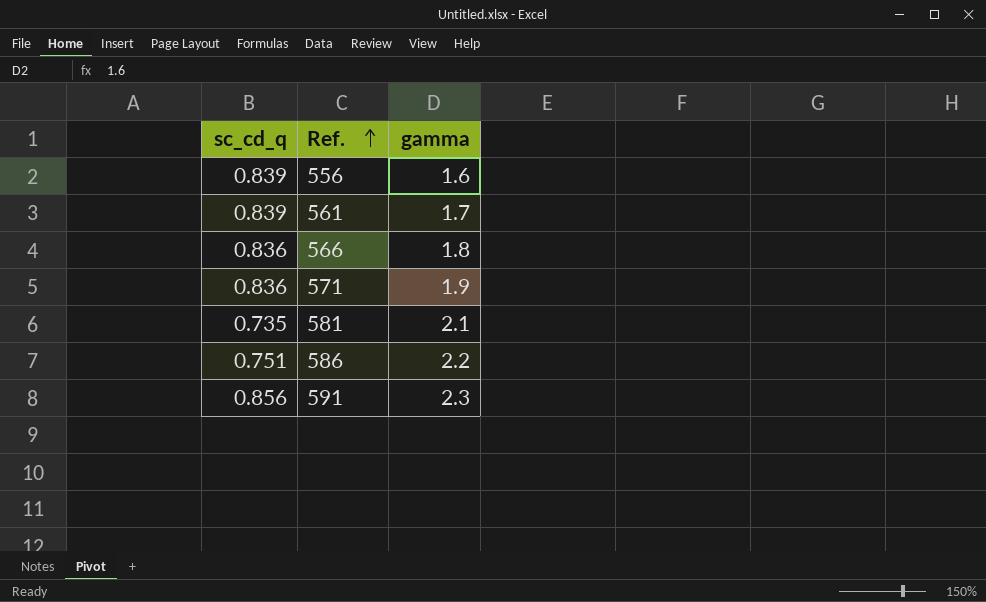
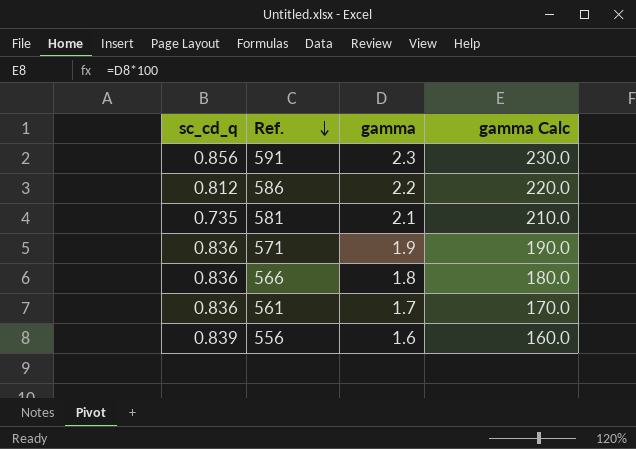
row order: Ref. ascending -> Ref. descending
column gamma Calc | formula: none -> [gamma] * 100
586 | sc_cd_q: 0.751 -> 0.812
561 | sc_cd_q: 0.839 -> 0.836

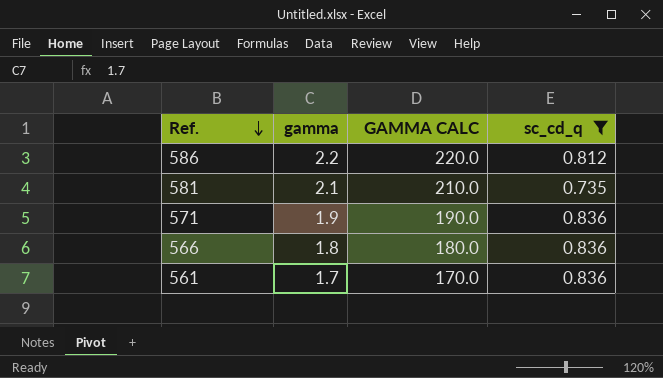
filter: none -> sc_cd_q <= 0.836
column name: gamma Calc -> GAMMA CALC
column sc_cd_q | position: 1 -> 4

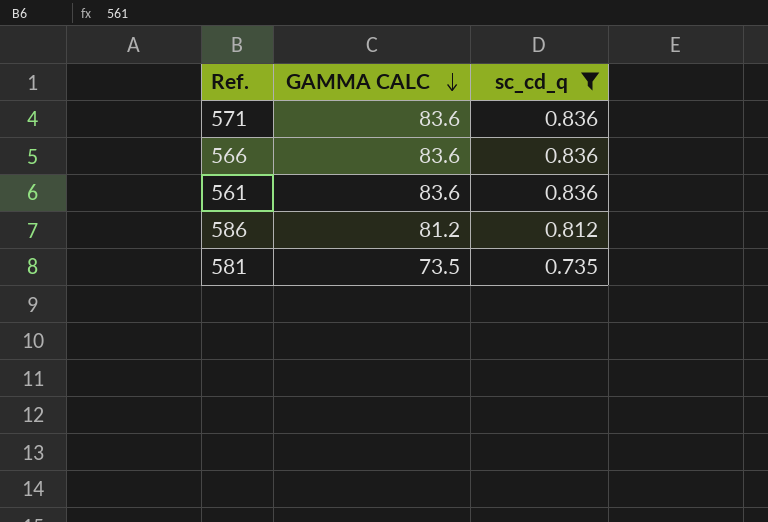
row order: Ref. descending -> GAMMA CALC descending
column gamma | position: 2 -> none
column GAMMA CALC | formula: [gamma] * 100 -> [sc_cd_q] * 100

